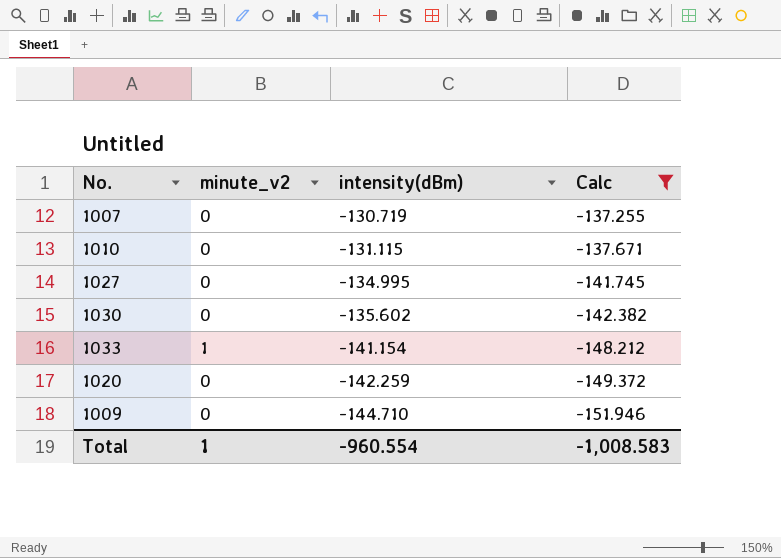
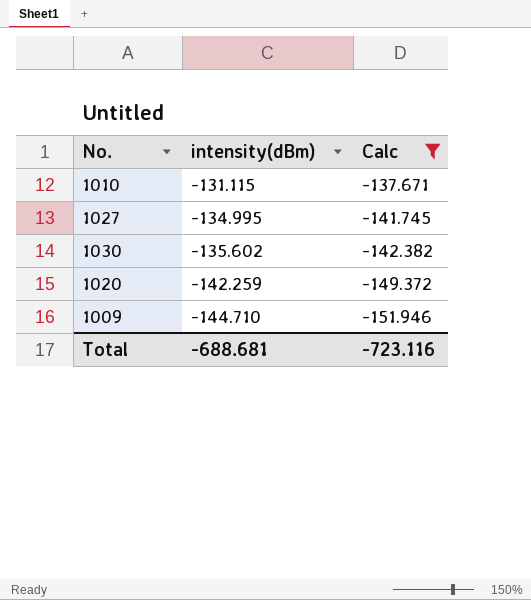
column minute_v2 | position: 2 -> none
row 1007: 0 | -130.719 | -137.255 -> none
row 1033: 1 | -141.154 | -148.212 -> none
Total | intensity(dBm): -960.554 -> -688.681
Total | Calc: -1,008.583 -> -723.116

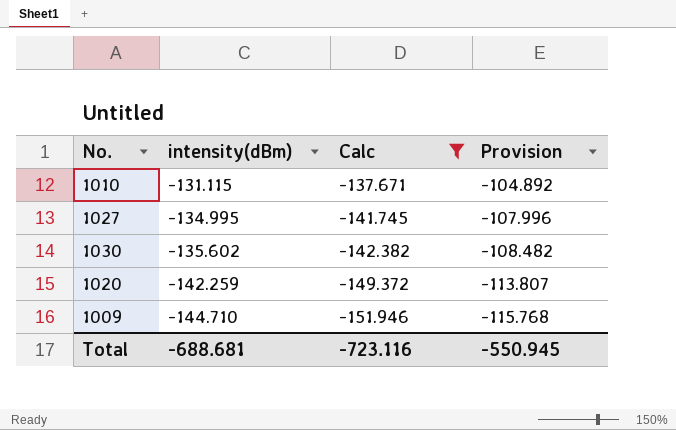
column Provision | formula: none -> [intensity(dBm)] * 0.8

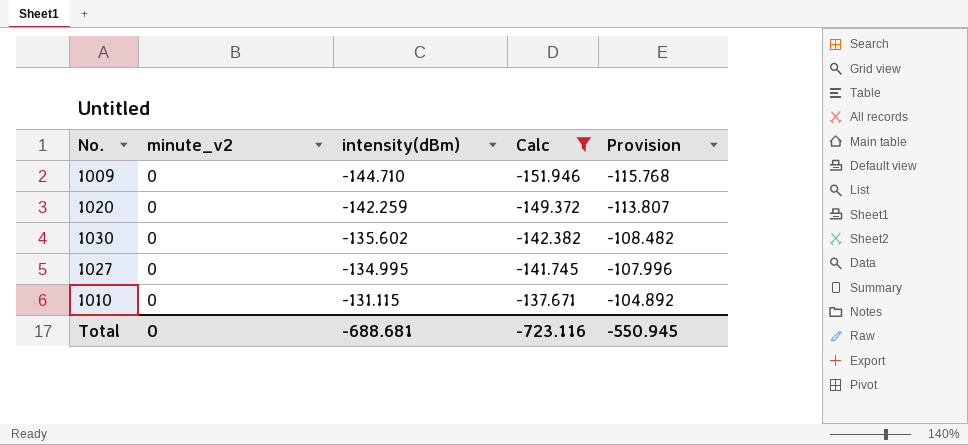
row order: intensity(dBm) descending -> intensity(dBm) ascending
column minute_v2 | position: none -> 2

